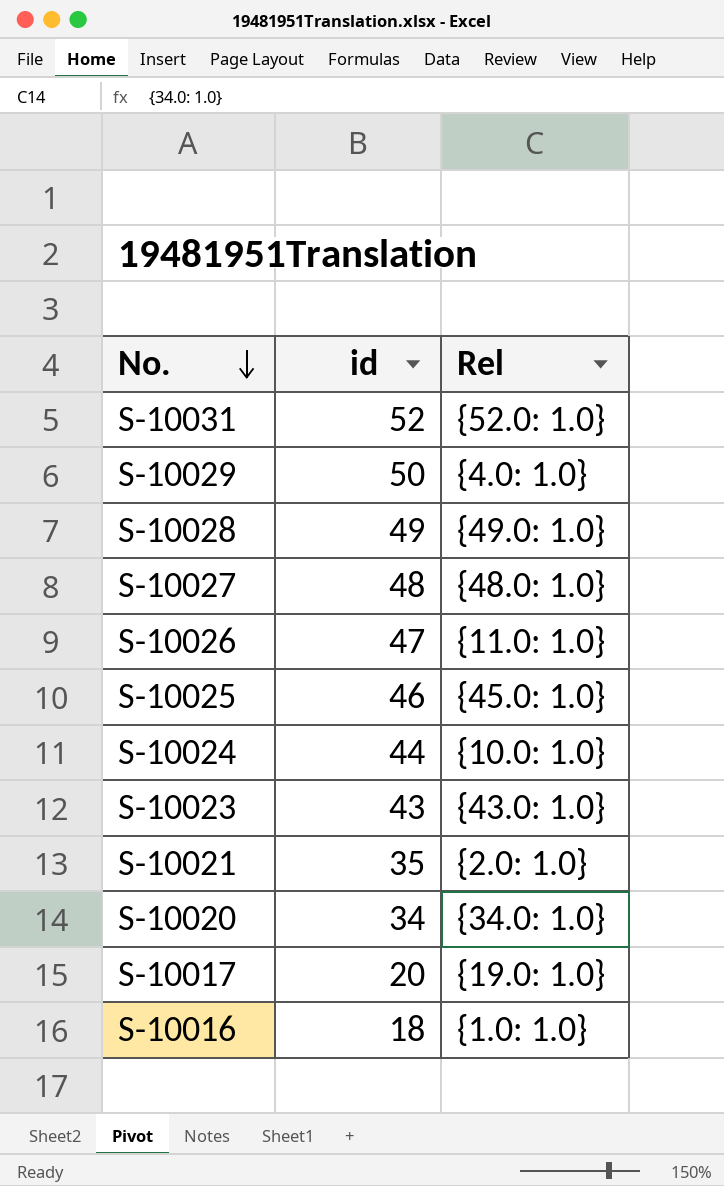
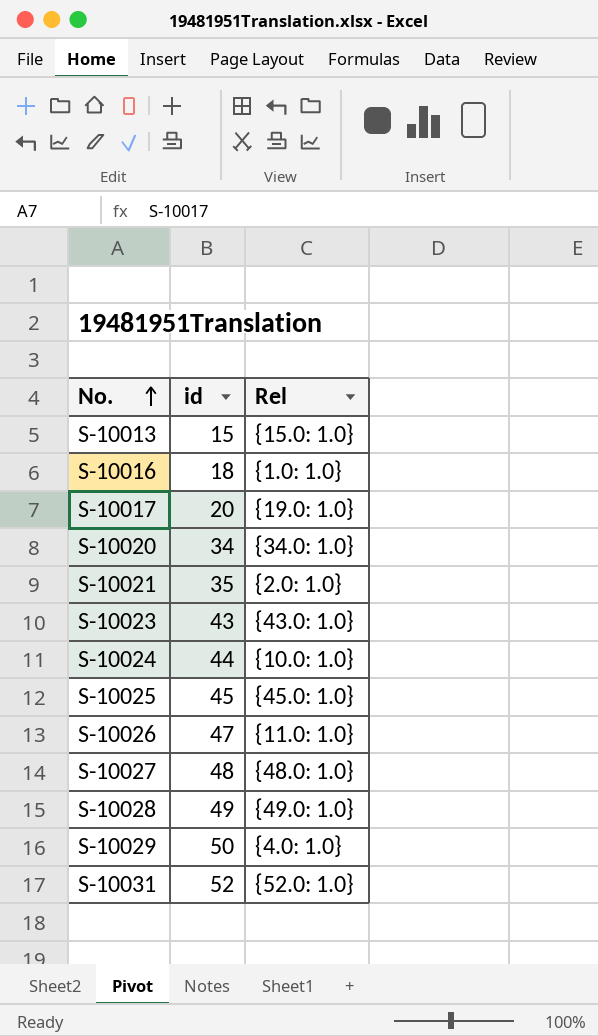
row order: No. descending -> No. ascending
row S-10013: none -> 15 | {15.0: 1.0}
S-10025 | id: 46 -> 45

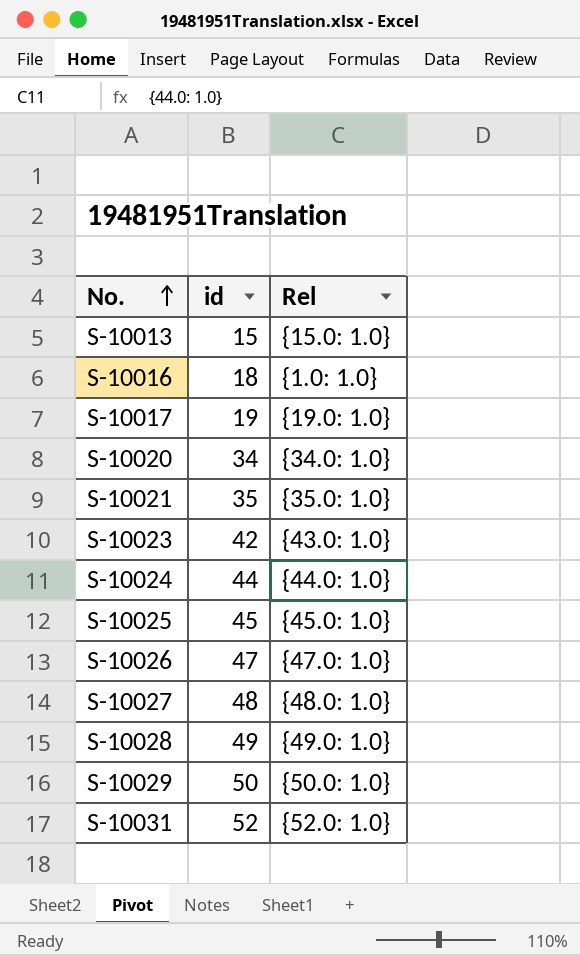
S-10017 | id: 20 -> 19
S-10021 | Rel: {2.0: 1.0} -> {35.0: 1.0}
S-10023 | id: 43 -> 42
S-10024 | Rel: {10.0: 1.0} -> {44.0: 1.0}
S-10026 | Rel: {11.0: 1.0} -> {47.0: 1.0}
S-10029 | Rel: {4.0: 1.0} -> {50.0: 1.0}

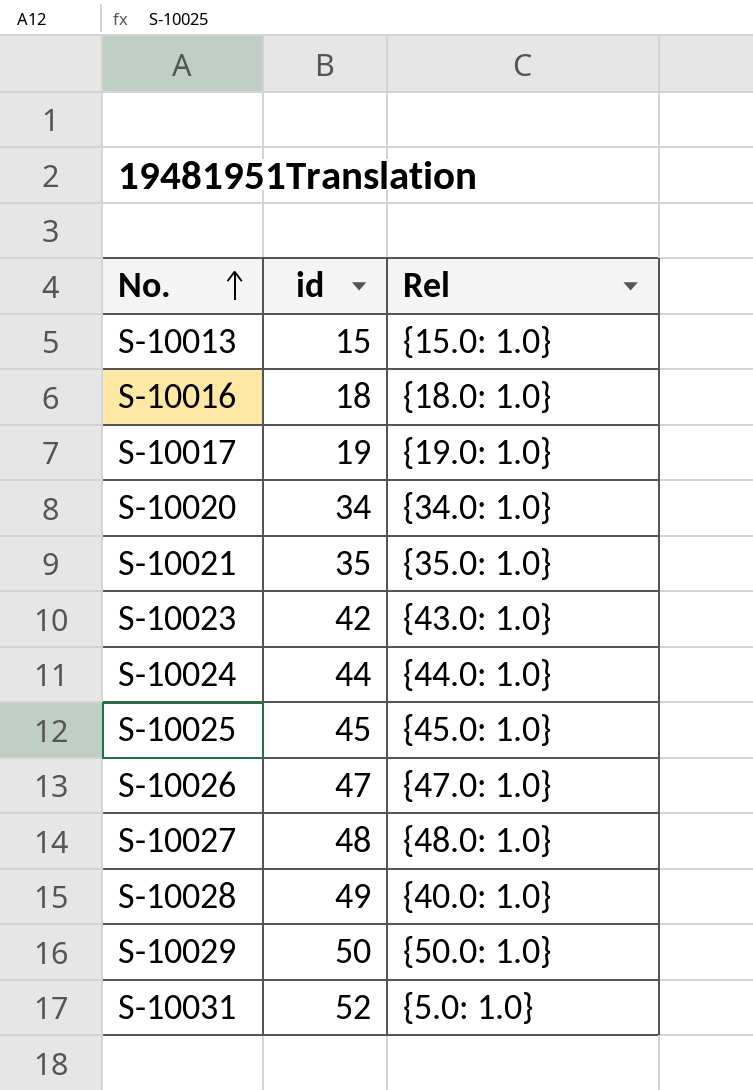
S-10016 | Rel: {1.0: 1.0} -> {18.0: 1.0}
S-10028 | Rel: {49.0: 1.0} -> {40.0: 1.0}
S-10031 | Rel: {52.0: 1.0} -> {5.0: 1.0}

